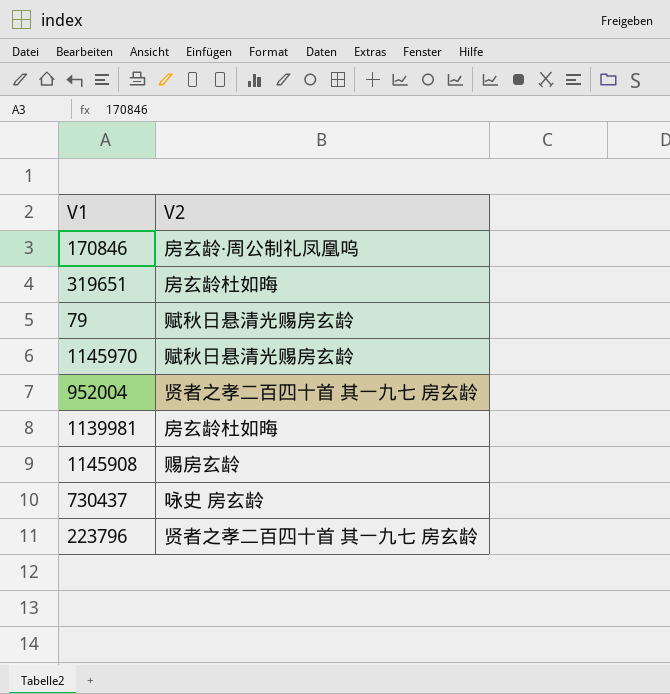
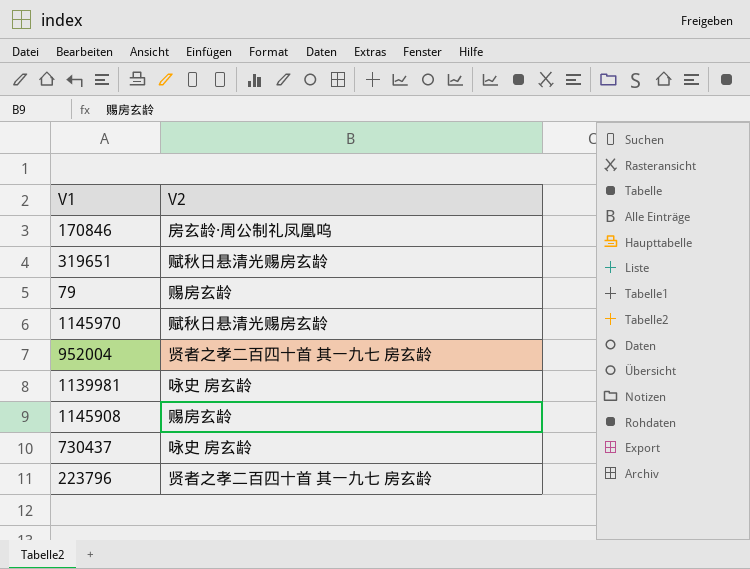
319651 | V2: 房玄龄杜如晦 -> 赋秋日悬清光赐房玄龄
79 | V2: 赋秋日悬清光赐房玄龄 -> 赐房玄龄
1139981 | V2: 房玄龄杜如晦 -> 咏史 房玄龄

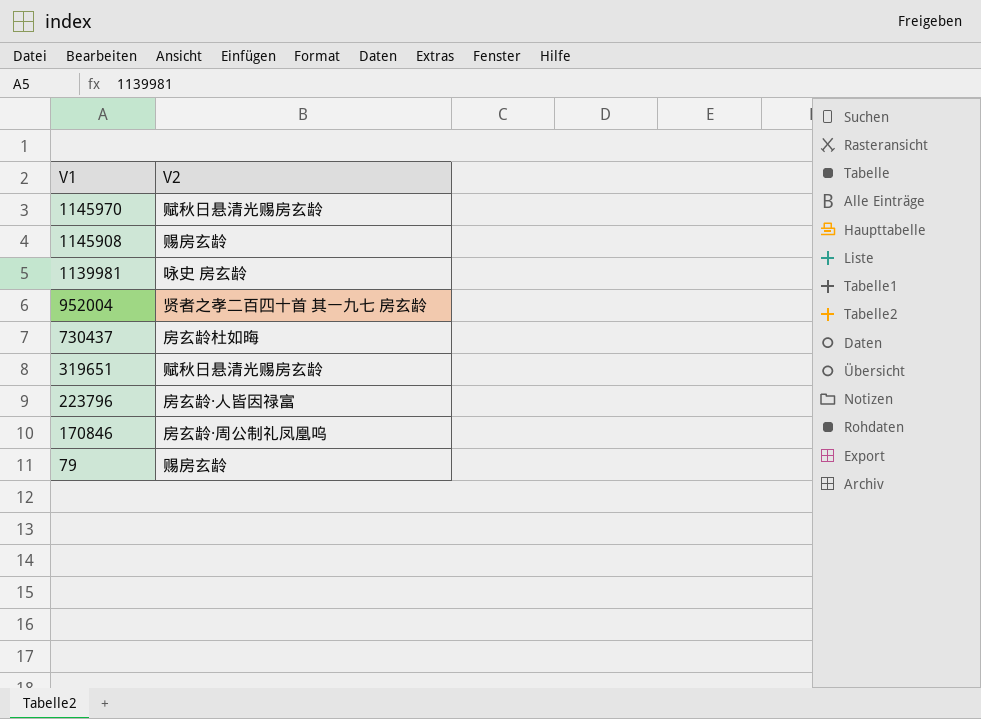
row order: none -> V1 descending
730437 | V2: 咏史 房玄龄 -> 房玄龄杜如晦
223796 | V2: 贤者之孝二百四十首 其一九七 房玄龄 -> 房玄龄·人皆因禄富

